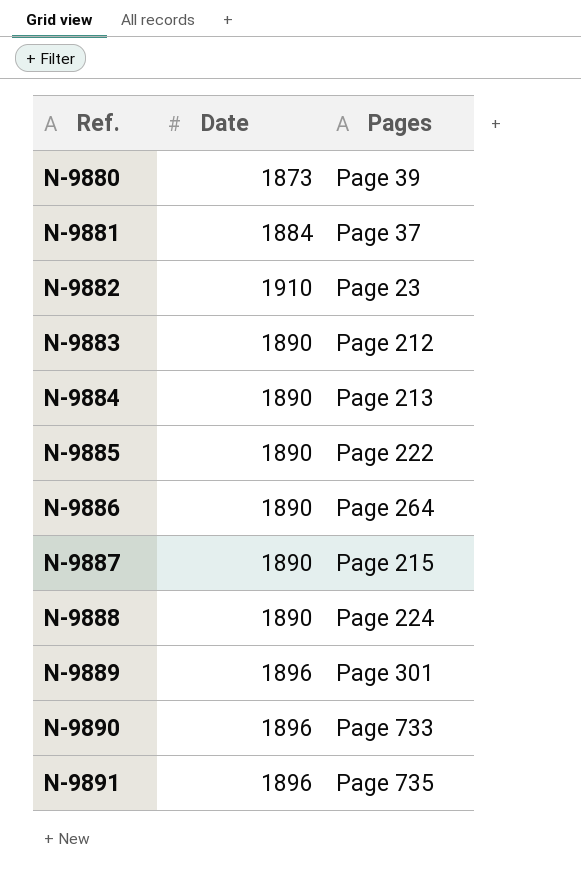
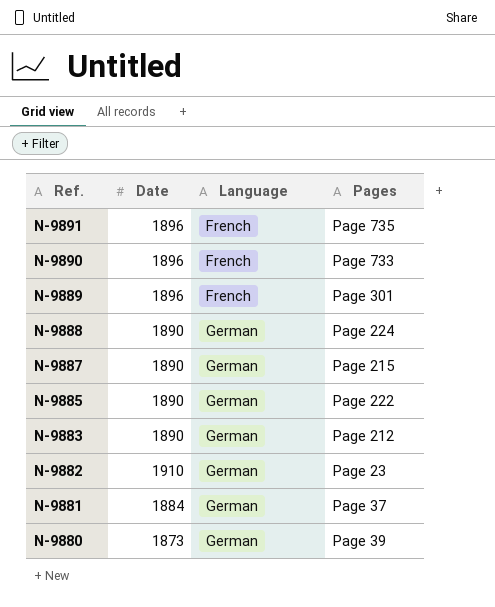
row order: Ref. ascending -> Ref. descending
column Language | position: none -> 3
row N-9884: 1890 | Page 213 -> none
row N-9886: 1890 | Page 264 -> none

